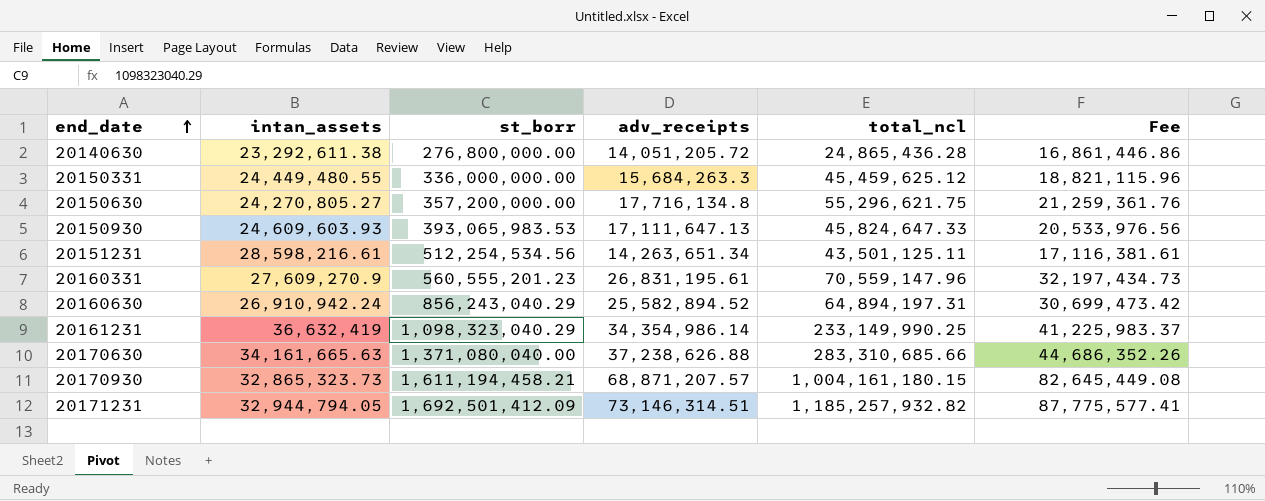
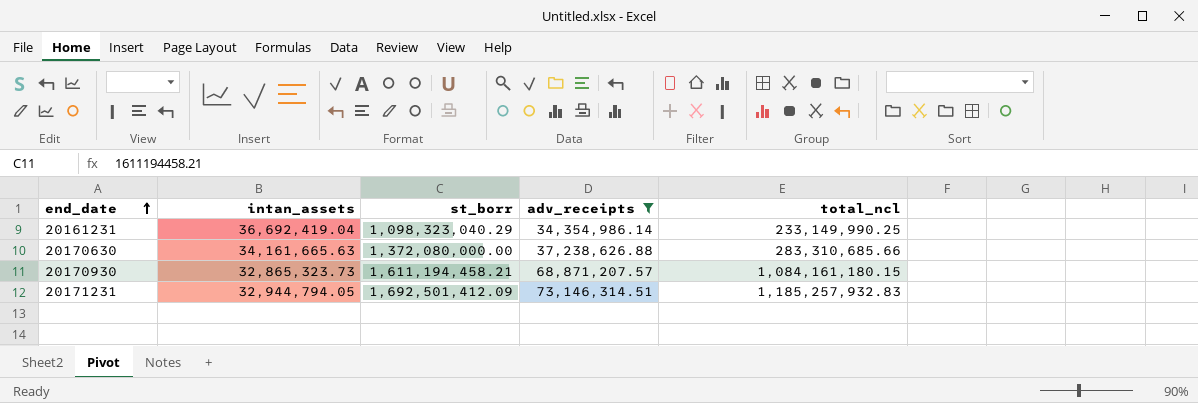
filter: none -> adv_receipts >= 34,354,986.14
column Fee | formula: [adv_receipts] * 1.2 -> none
20161231 | intan_assets: 36,632,419 -> 36,692,419.04
20170630 | st_borr: 1,371,080,040.00 -> 1,372,080,000.00
20170930 | total_ncl: 1,004,161,180.15 -> 1,084,161,180.15
20171231 | total_ncl: 1,185,257,932.82 -> 1,185,257,932.83

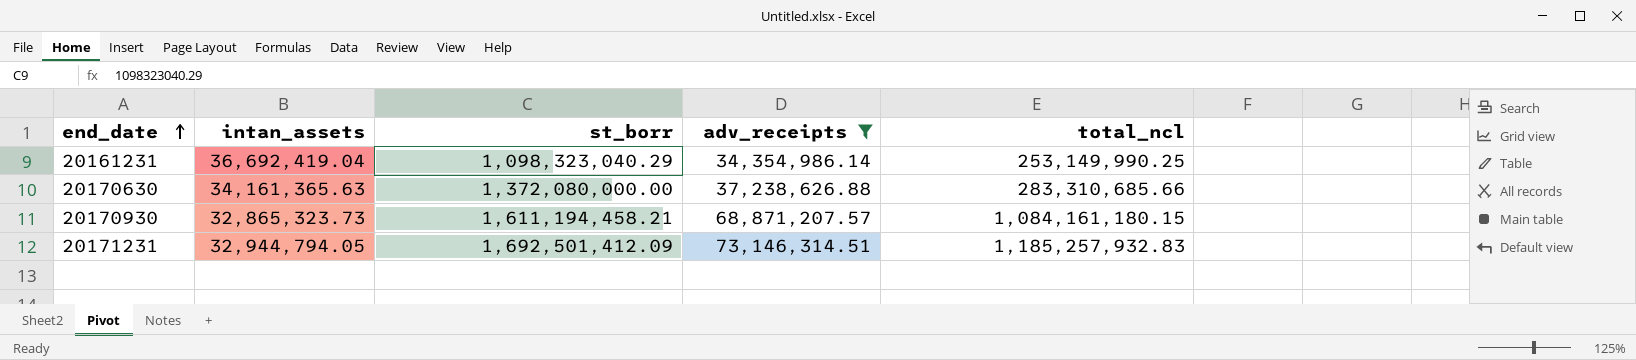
20161231 | total_ncl: 233,149,990.25 -> 253,149,990.25
20170630 | intan_assets: 34,161,665.63 -> 34,161,365.63

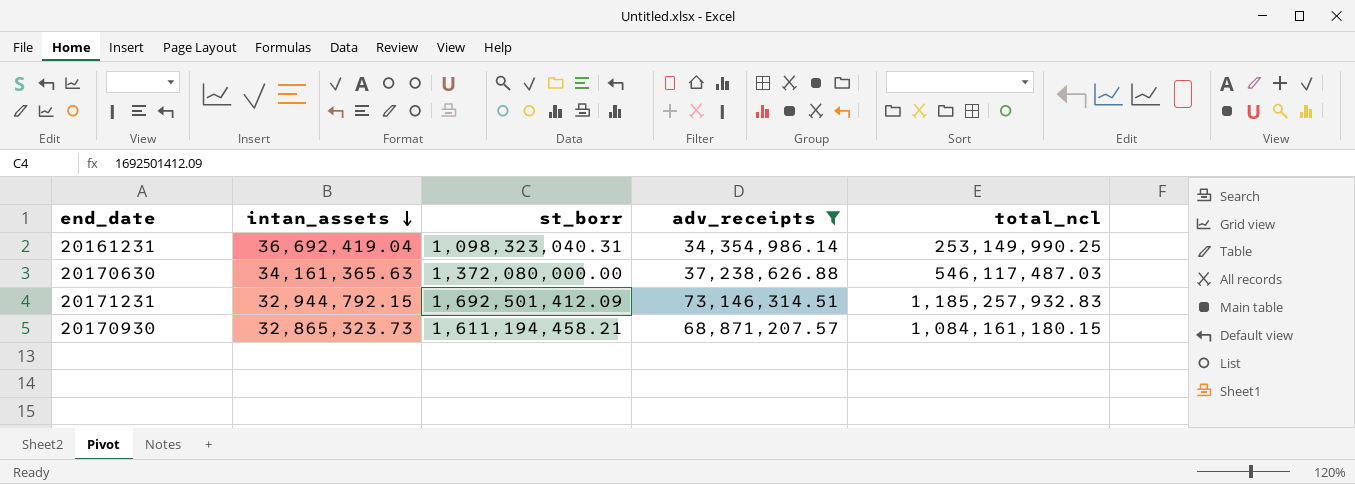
row order: end_date ascending -> intan_assets descending
20161231 | st_borr: 1,098,323,040.29 -> 1,098,323,040.31
20170630 | total_ncl: 283,310,685.66 -> 546,117,487.03
20171231 | intan_assets: 32,944,794.05 -> 32,944,792.15

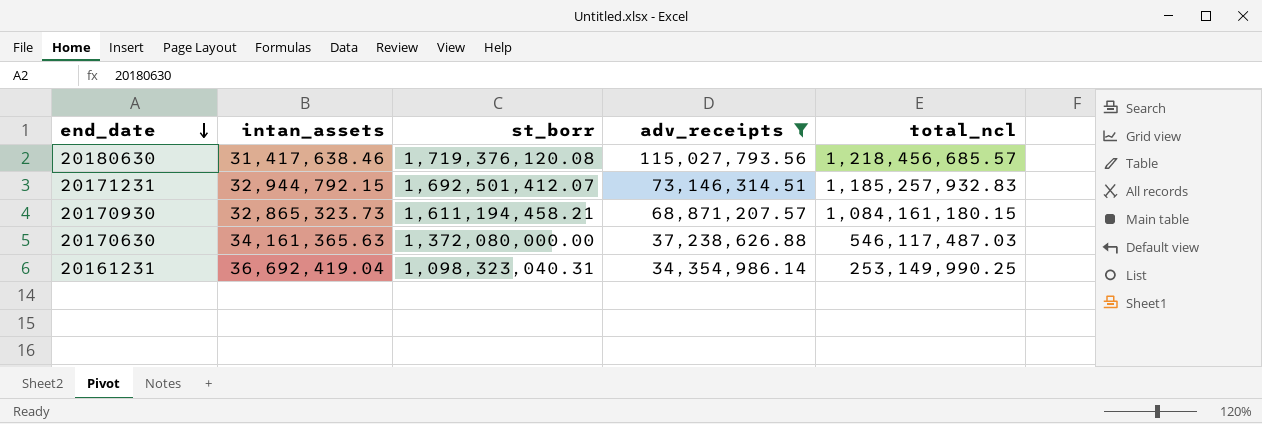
row order: intan_assets descending -> end_date descending
row 20180630: none -> 31,417,638.46 | 1,719,376,120.08 | 115,027,793.56 | 1,218,456,685.57
20171231 | st_borr: 1,692,501,412.09 -> 1,692,501,412.07

